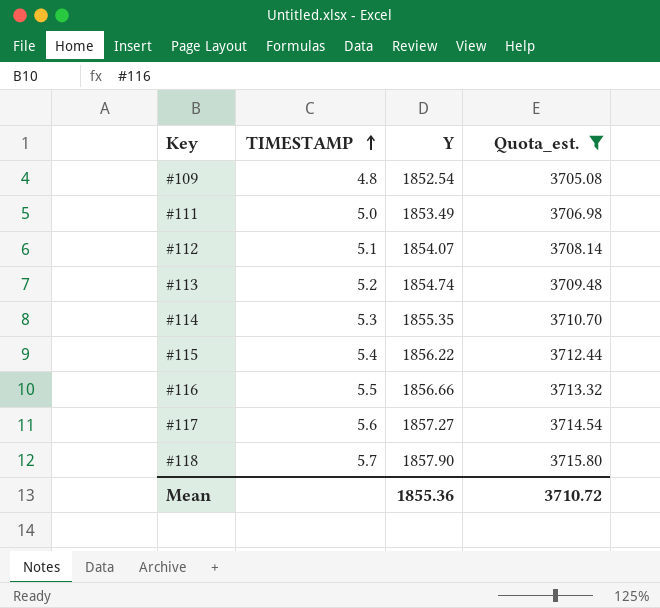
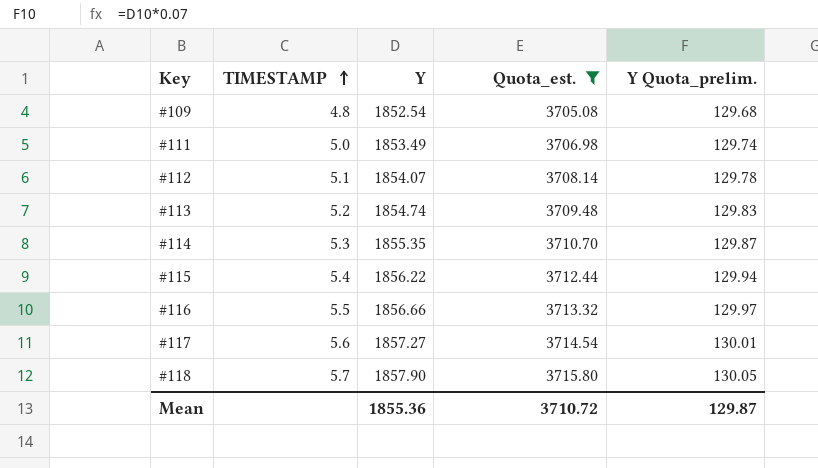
column Y Quota_prelim. | formula: none -> [Y] * 0.07

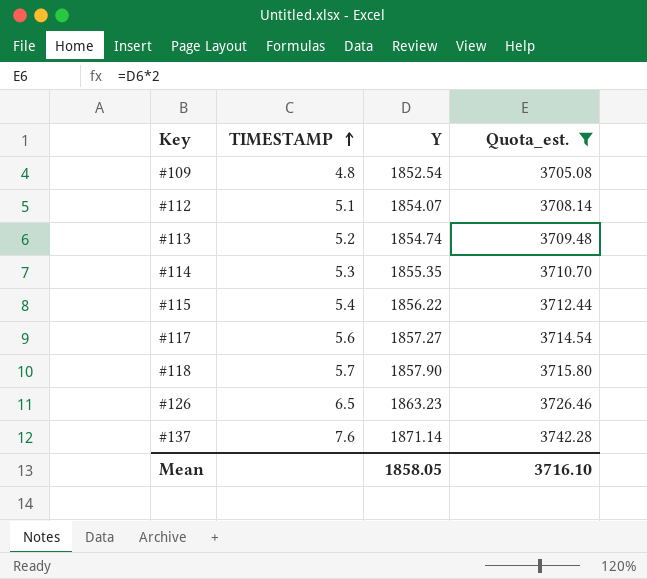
column Y Quota_prelim. | formula: [Y] * 0.07 -> none
row #111: 5.0 | 1853.49 | 3706.98 | 129.74 -> none
row #116: 5.5 | 1856.66 | 3713.32 | 129.97 -> none
row #126: none -> 6.5 | 1863.23 | 3726.46
row #137: none -> 7.6 | 1871.14 | 3742.28
Mean | Y: 1855.36 -> 1858.05
Mean | Quota_est.: 3710.72 -> 3716.10

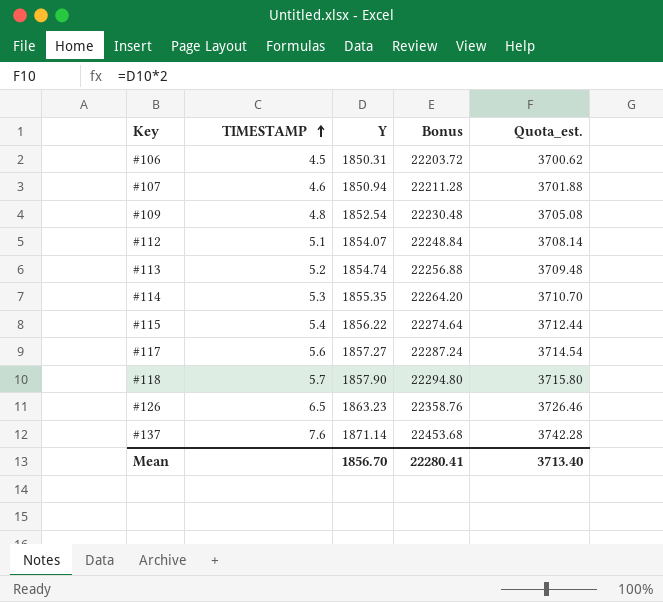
filter: Quota_est. >= 3705.08 -> none
column Bonus | formula: none -> [Y] * 12
Mean | Y: 1858.05 -> 1856.70
Mean | Quota_est.: 3716.10 -> 3713.40

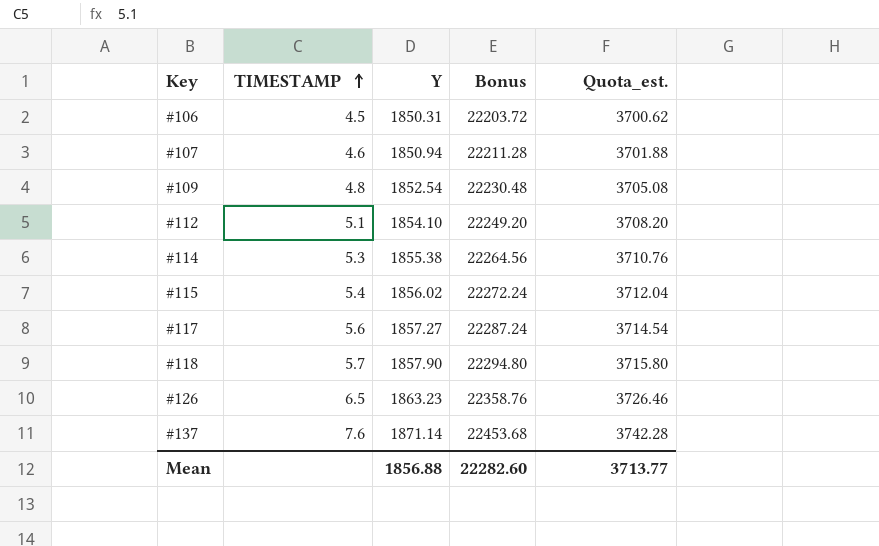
row #113: 5.2 | 1854.74 | 22256.88 | 3709.48 -> none
#112 | Y: 1854.07 -> 1854.10
#112 | Bonus: 22248.84 -> 22249.20
#112 | Quota_est.: 3708.14 -> 3708.20
#114 | Y: 1855.35 -> 1855.38
#114 | Bonus: 22264.20 -> 22264.56
#114 | Quota_est.: 3710.70 -> 3710.76
#115 | Y: 1856.22 -> 1856.02
#115 | Bonus: 22274.64 -> 22272.24
#115 | Quota_est.: 3712.44 -> 3712.04
Mean | Y: 1856.70 -> 1856.88
Mean | Bonus: 22280.41 -> 22282.60
Mean | Quota_est.: 3713.40 -> 3713.77

